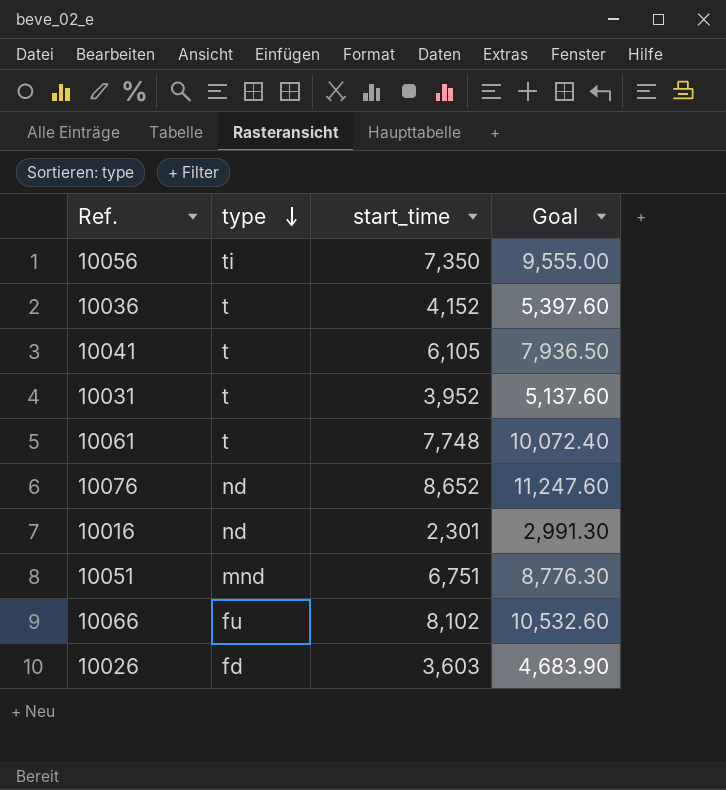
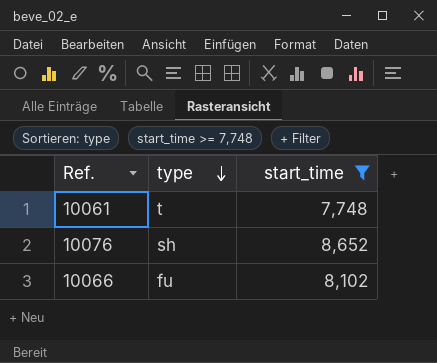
filter: none -> start_time >= 7,748
column Goal | formula: [start_time] * 1.3 -> none
10076 | type: nd -> sh

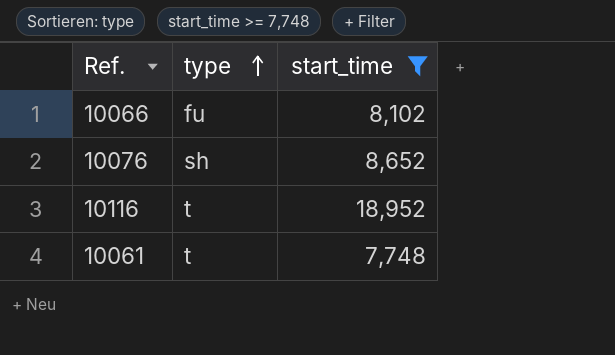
row order: type descending -> type ascending
row 10116: none -> t | 18,952

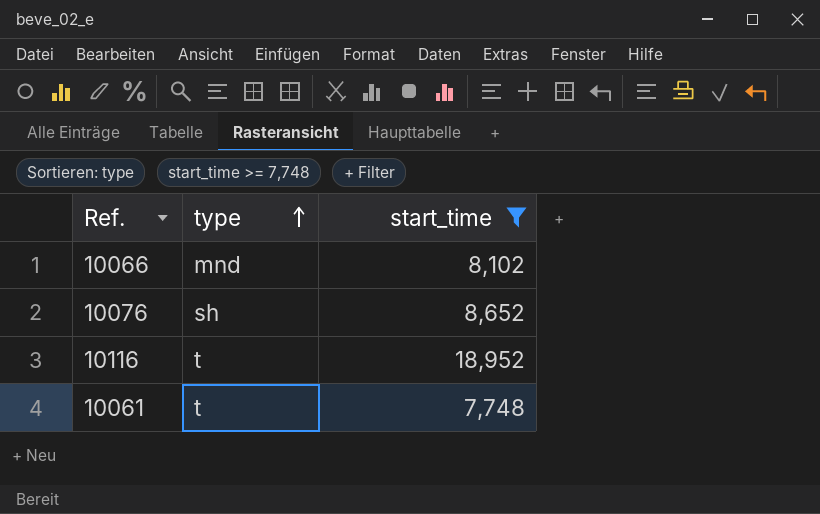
10066 | type: fu -> mnd

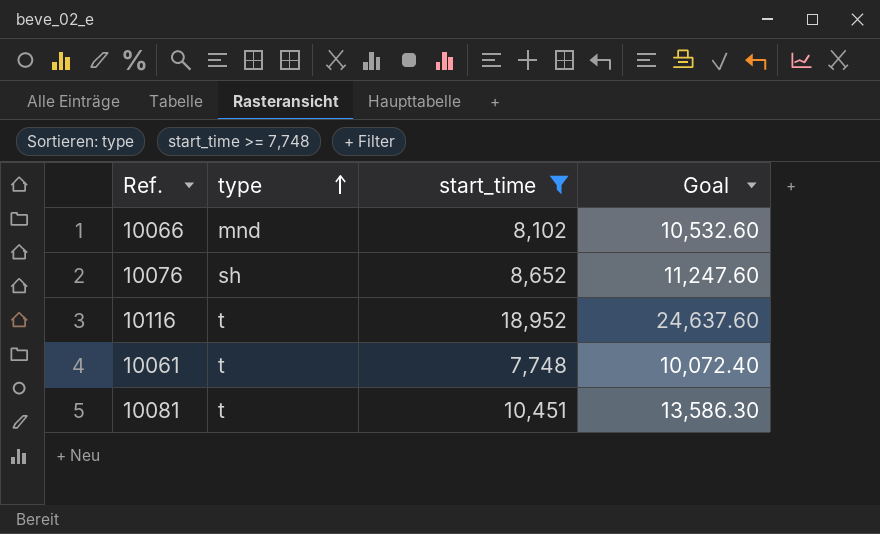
column Goal | formula: none -> [start_time] * 1.3
row 10081: none -> t | 10,451 | 13,586.30

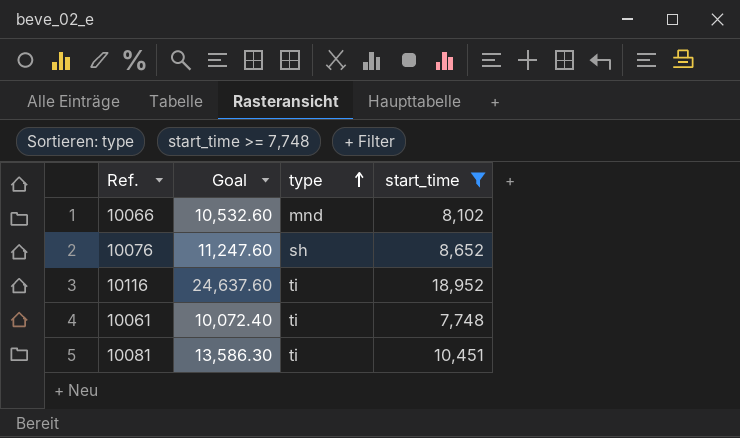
column Goal | position: 4 -> 2
10116 | type: t -> ti
10061 | type: t -> ti
10081 | type: t -> ti

